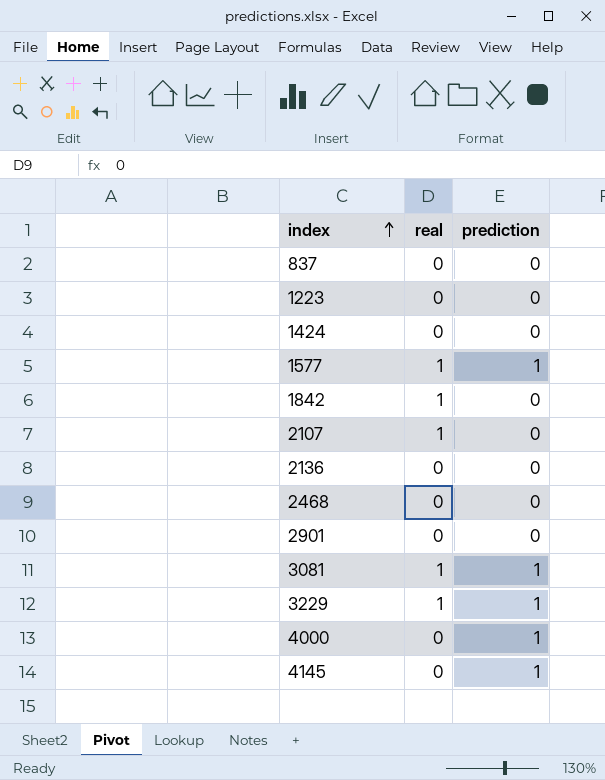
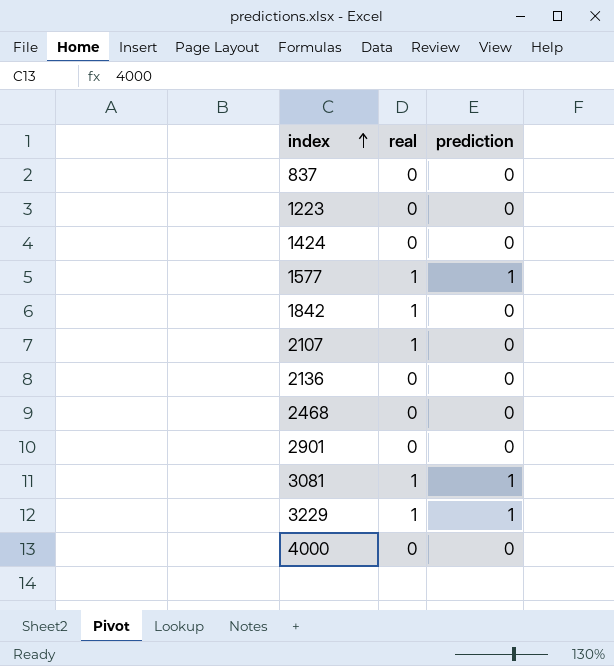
row 4145: 0 | 1 -> none
4000 | prediction: 1 -> 0

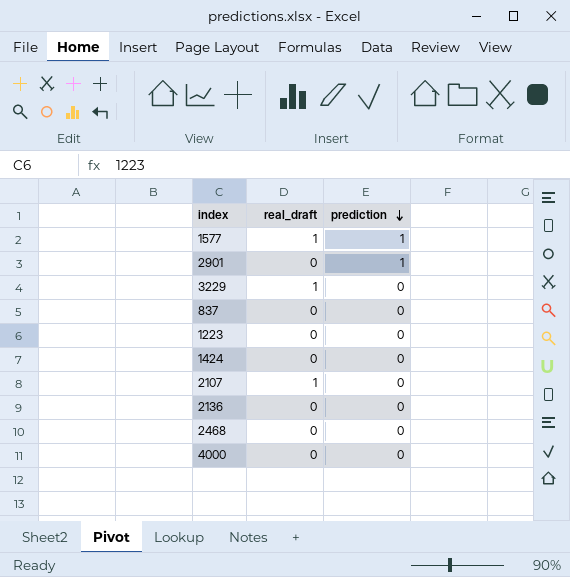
row order: index ascending -> prediction descending
column name: real -> real_draft
row 1842: 1 | 0 -> none
row 3081: 1 | 1 -> none
2901 | prediction: 0 -> 1
3229 | prediction: 1 -> 0

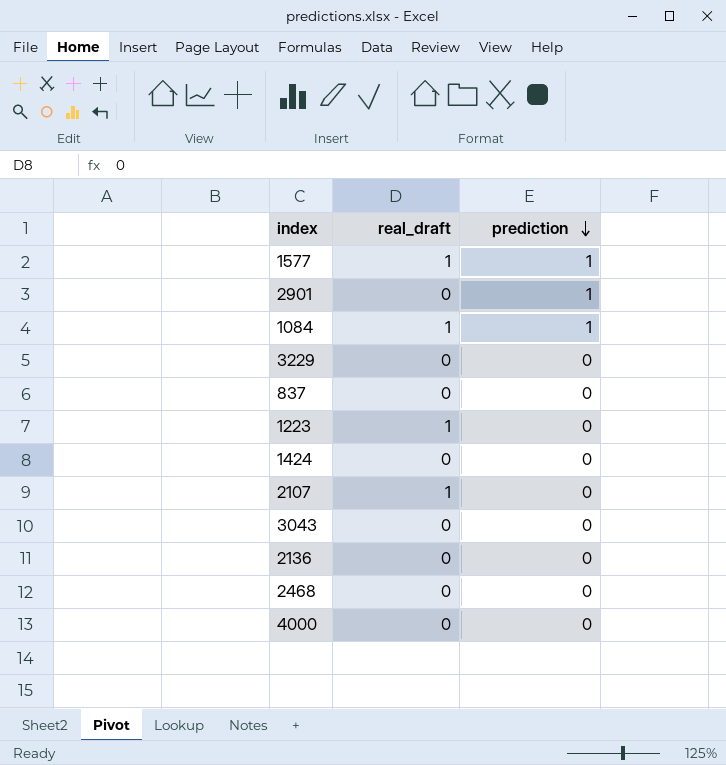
row 1084: none -> 1 | 1
3229 | real_draft: 1 -> 0
1223 | real_draft: 0 -> 1
row 3043: none -> 0 | 0

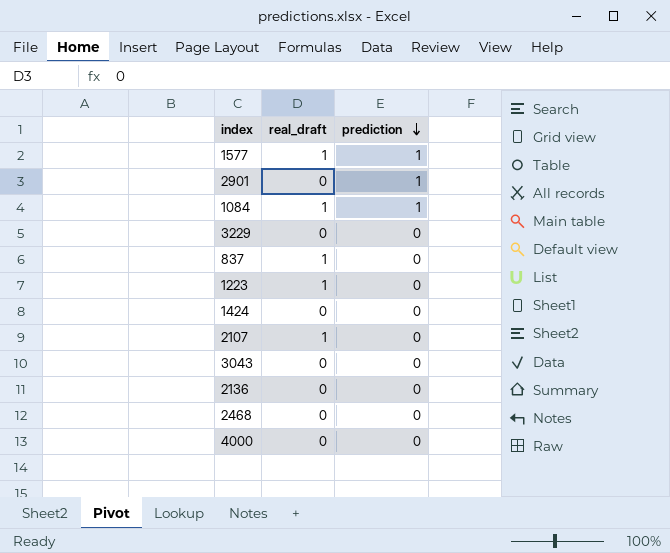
837 | real_draft: 0 -> 1

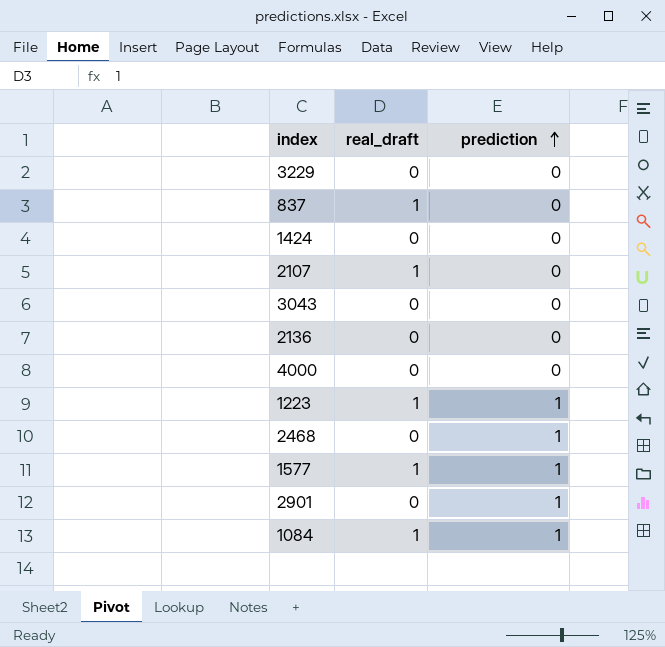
row order: prediction descending -> prediction ascending
1223 | prediction: 0 -> 1
2468 | prediction: 0 -> 1

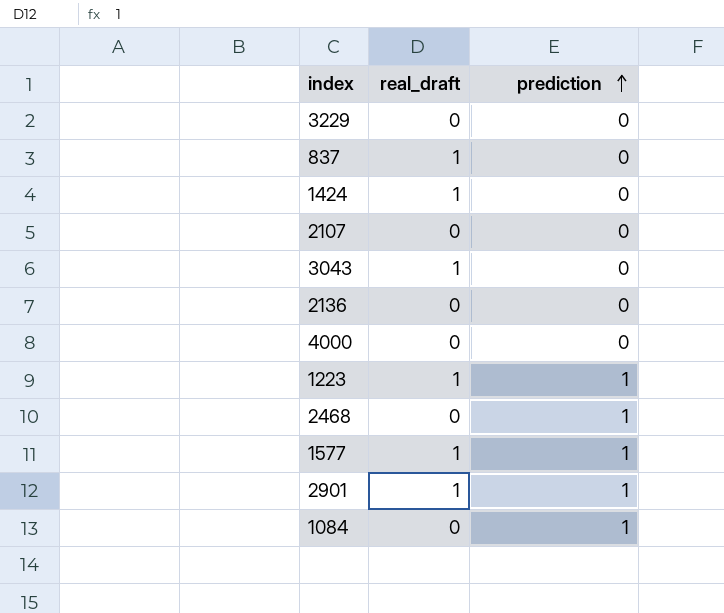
1424 | real_draft: 0 -> 1
2107 | real_draft: 1 -> 0
3043 | real_draft: 0 -> 1
2901 | real_draft: 0 -> 1
1084 | real_draft: 1 -> 0

